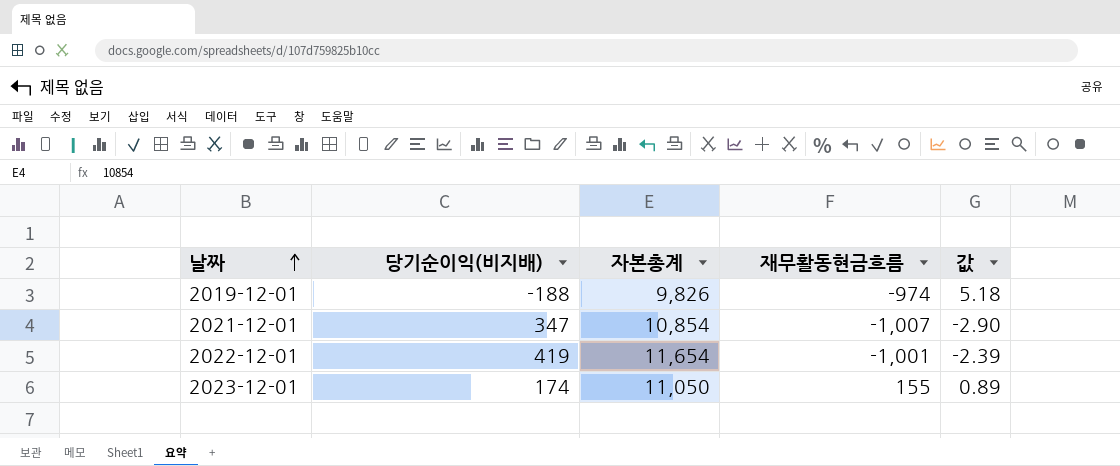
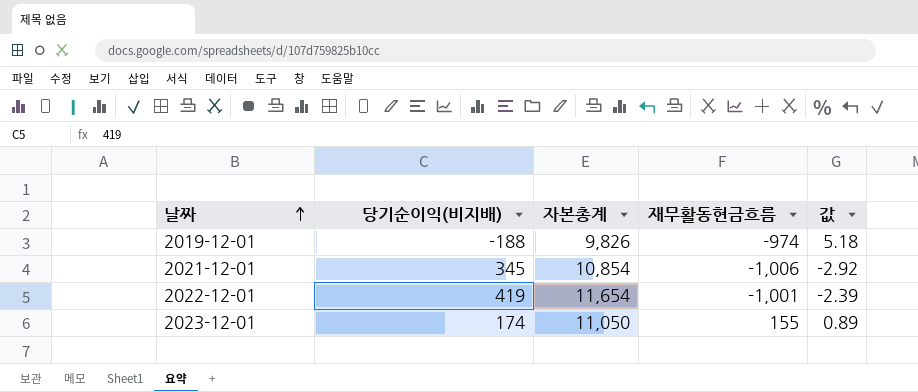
2021-12-01 | 당기순이익(비지배): 347 -> 345
2021-12-01 | 재무활동현금흐름: -1,007 -> -1,006
2021-12-01 | 값: -2.90 -> -2.92

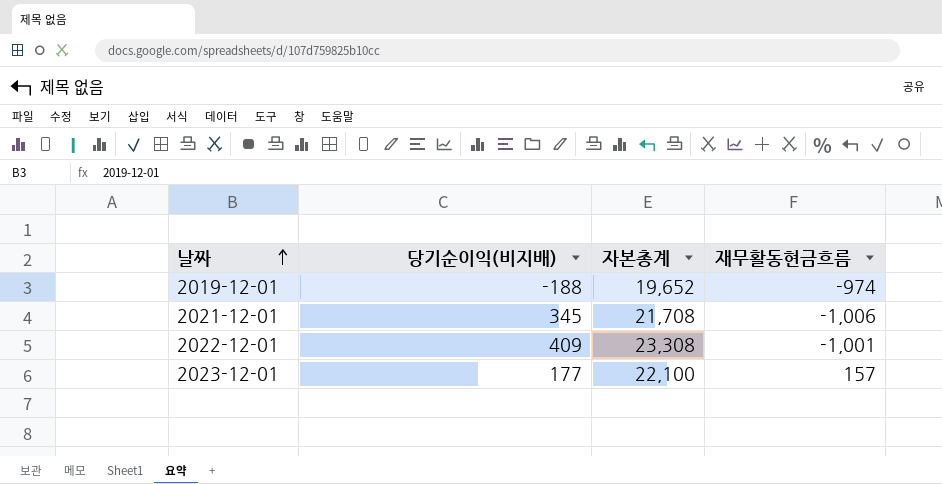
column 값 | formula: [재무활동현금흐름] / [당기순이익(비지배)] -> none
2019-12-01 | 자본총계: 9,826 -> 19,652
2021-12-01 | 자본총계: 10,854 -> 21,708
2022-12-01 | 당기순이익(비지배): 419 -> 409
2022-12-01 | 자본총계: 11,654 -> 23,308
2023-12-01 | 당기순이익(비지배): 174 -> 177
2023-12-01 | 자본총계: 11,050 -> 22,100
2023-12-01 | 재무활동현금흐름: 155 -> 157

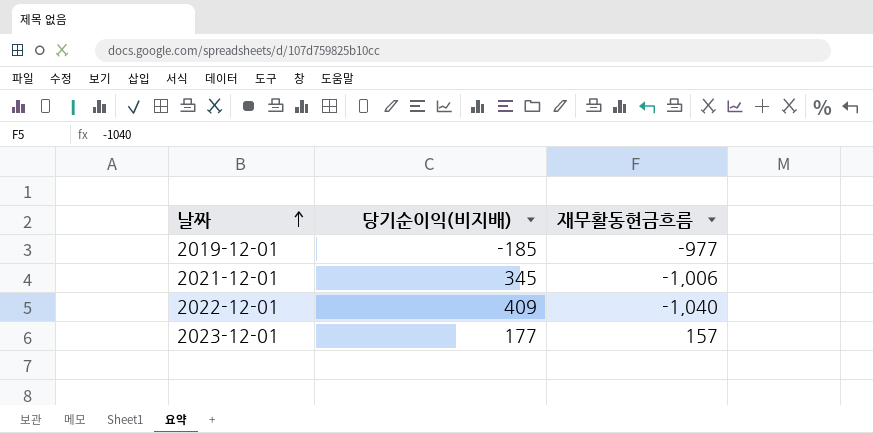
column 자본총계 | position: 3 -> none
2019-12-01 | 당기순이익(비지배): -188 -> -185
2019-12-01 | 재무활동현금흐름: -974 -> -977
2022-12-01 | 재무활동현금흐름: -1,001 -> -1,040

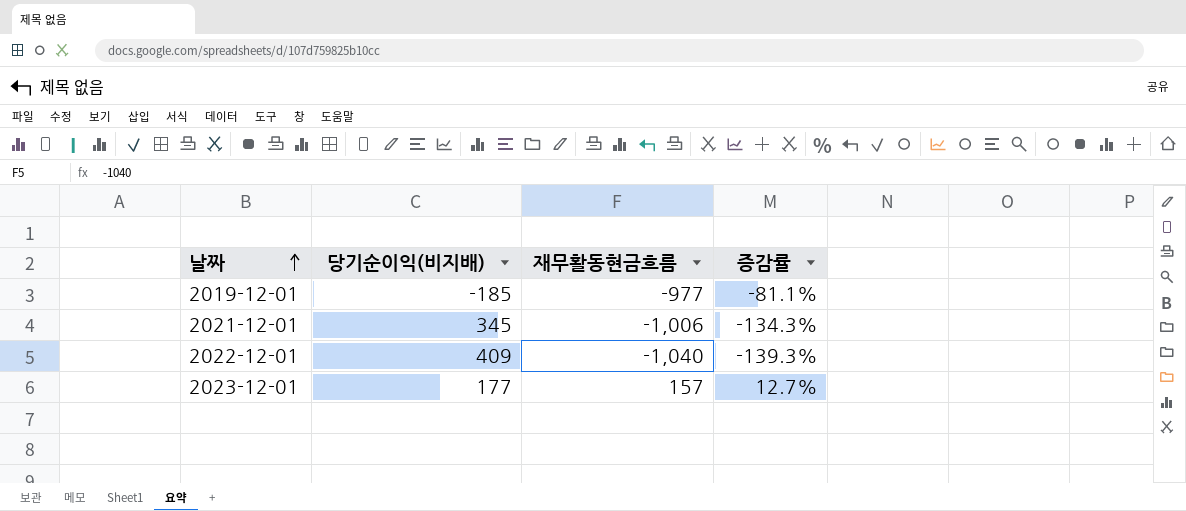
column 증감률 | formula: none -> ([당기순이익(비지배)] - [재무활동현금흐름]) / [재무활동현금흐름]

